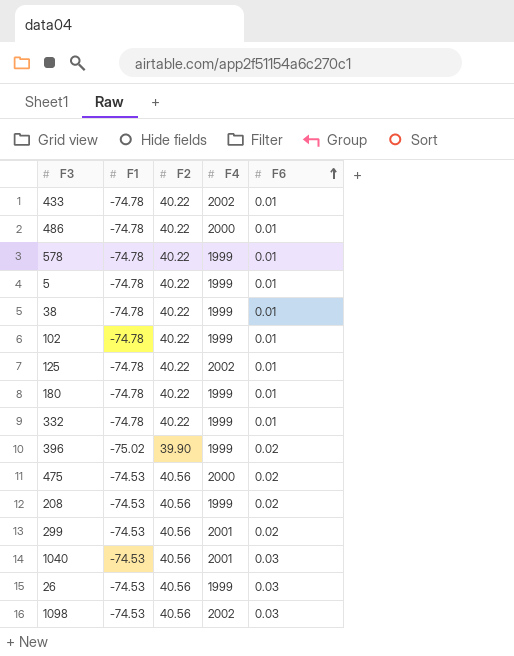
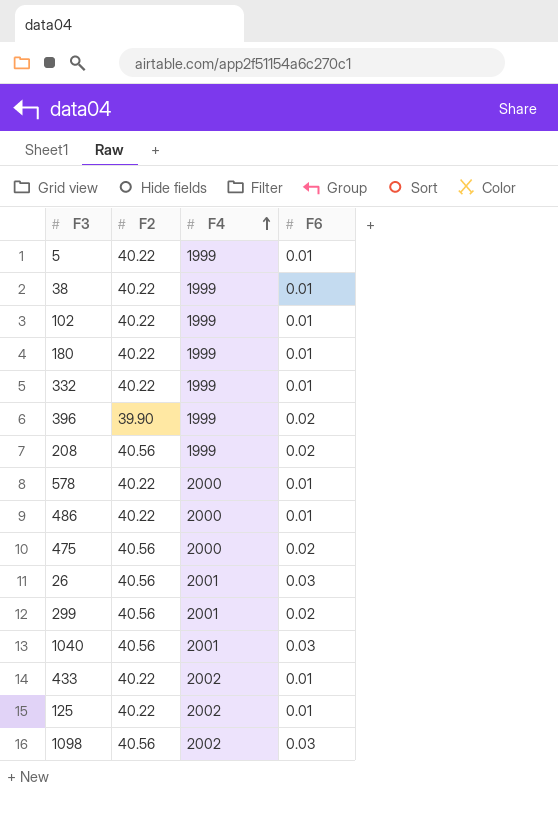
row order: F6 ascending -> F4 ascending
column F1 | position: 2 -> none
578 | F4: 1999 -> 2000
26 | F4: 1999 -> 2001

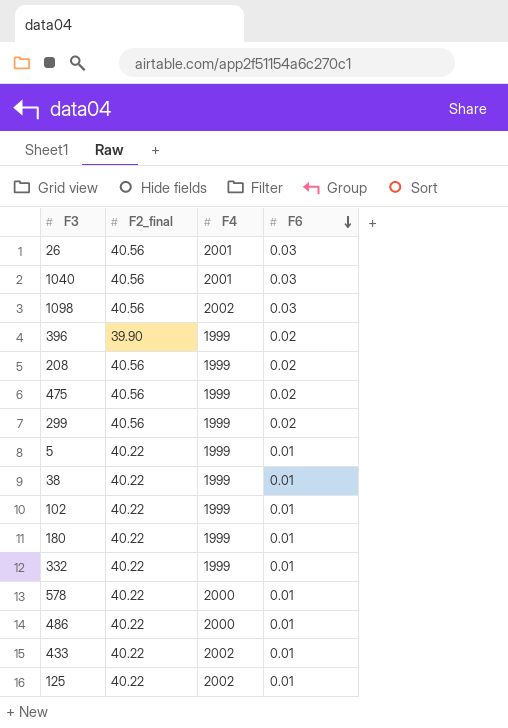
row order: F4 ascending -> F6 descending
column name: F2 -> F2_final
475 | F4: 2000 -> 1999
299 | F4: 2001 -> 1999

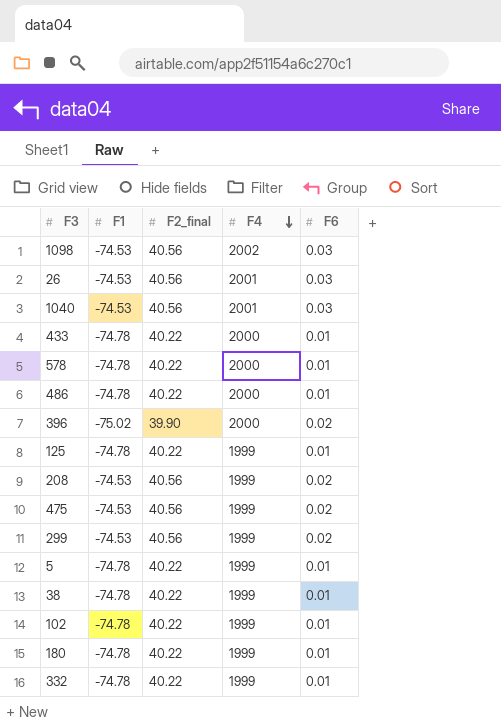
row order: F6 descending -> F4 descending
column F1 | position: none -> 2
433 | F4: 2002 -> 2000
396 | F4: 1999 -> 2000
125 | F4: 2002 -> 1999

